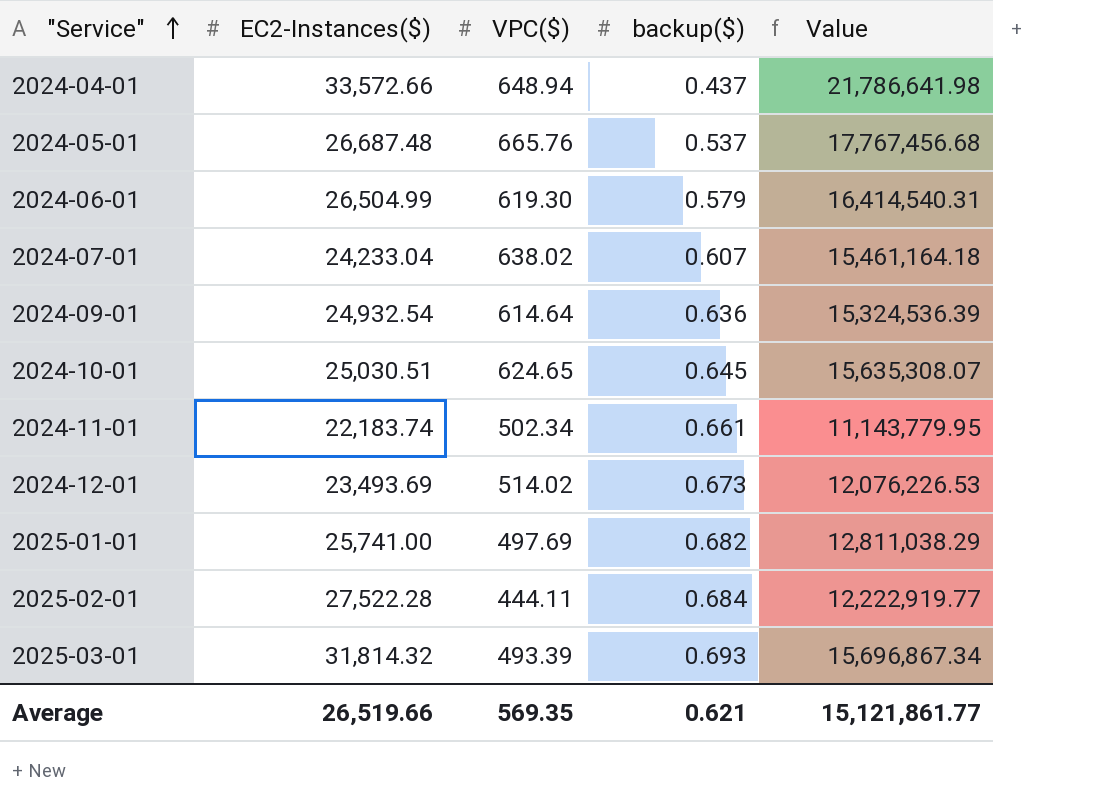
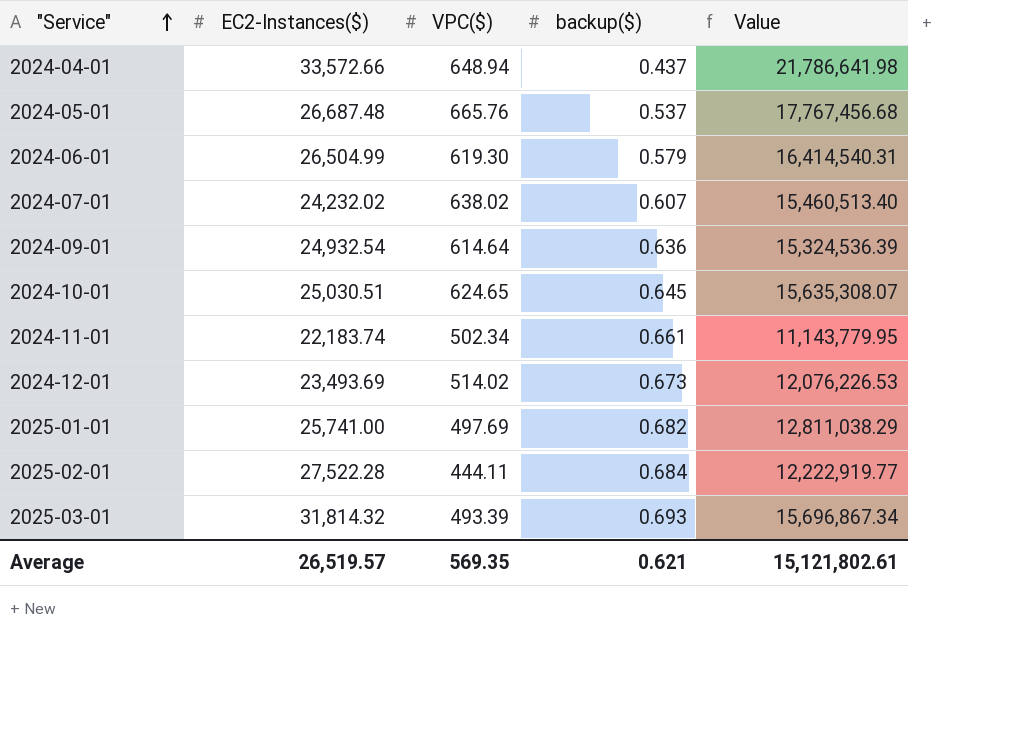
2024-07-01 | EC2-Instances($): 24,233.04 -> 24,232.02
2024-07-01 | Value: 15,461,164.18 -> 15,460,513.40
Average | EC2-Instances($): 26,519.66 -> 26,519.57
Average | Value: 15,121,861.77 -> 15,121,802.61

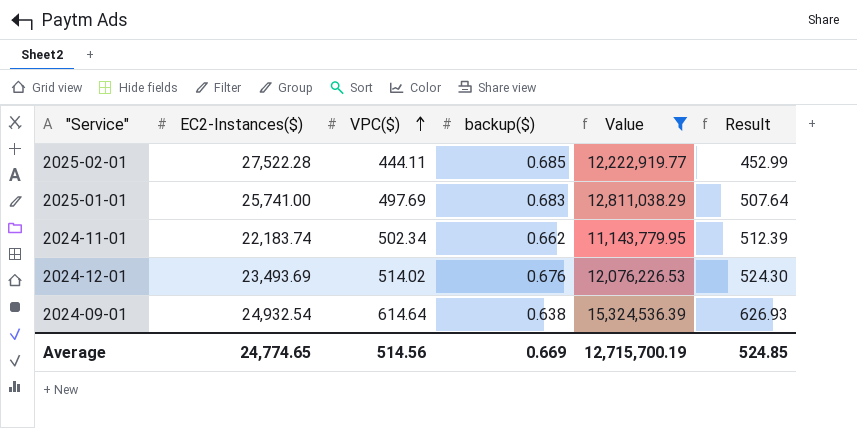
filter: none -> Value <= 15,324,536.39
row order: "Service" ascending -> VPC($) ascending
column Result | formula: none -> [VPC($)] * 1.02
2025-02-01 | backup($): 0.684 -> 0.685
2025-01-01 | backup($): 0.682 -> 0.683
2024-11-01 | backup($): 0.661 -> 0.662
2024-12-01 | backup($): 0.673 -> 0.676
2024-09-01 | backup($): 0.636 -> 0.638
Average | EC2-Instances($): 26,519.57 -> 24,774.65
Average | VPC($): 569.35 -> 514.56
Average | backup($): 0.621 -> 0.669
Average | Value: 15,121,802.61 -> 12,715,700.19

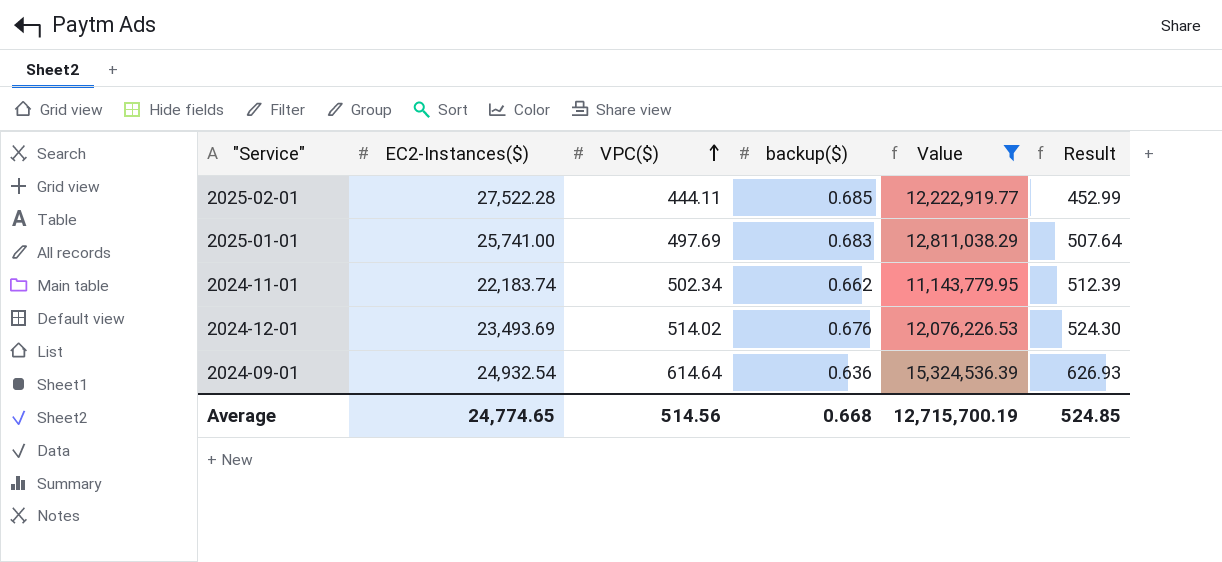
2024-09-01 | backup($): 0.638 -> 0.636
Average | backup($): 0.669 -> 0.668

